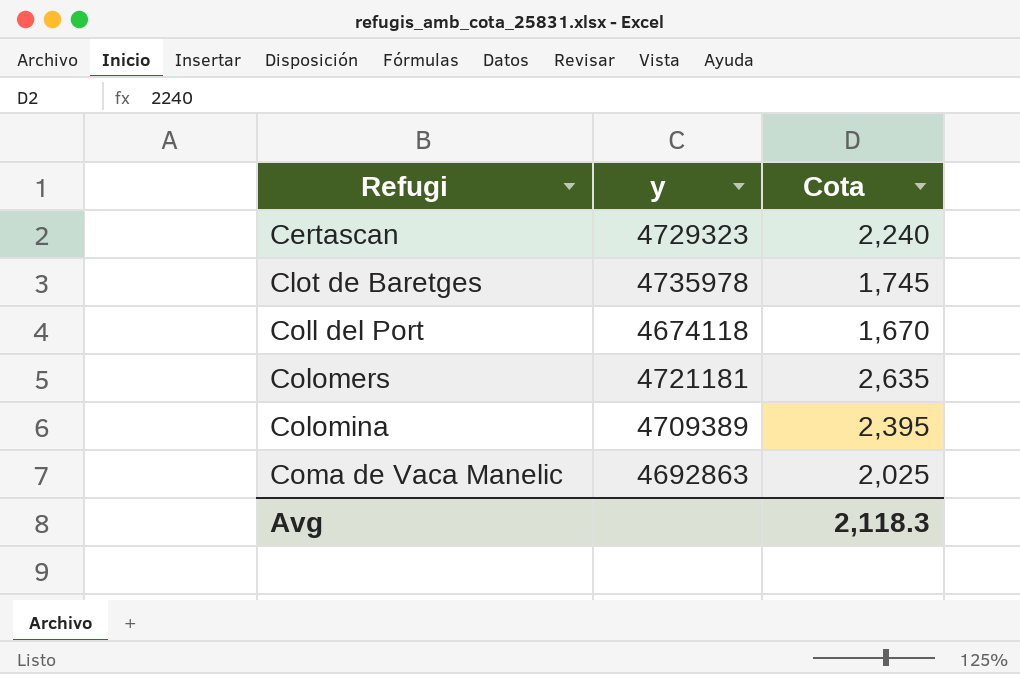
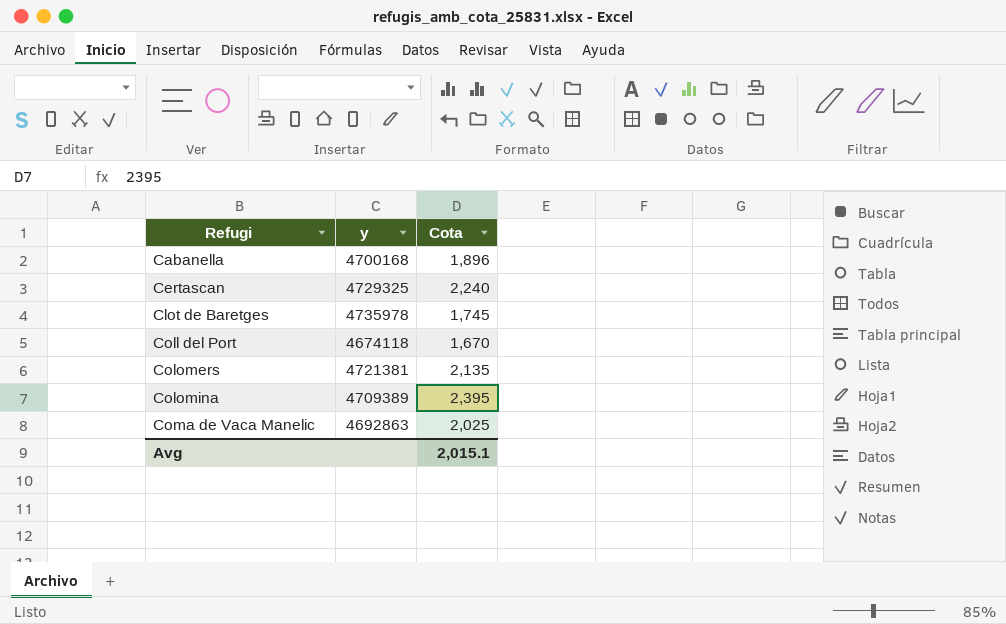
row Cabanella: none -> 4700168 | 1,896
Certascan | y: 4729323 -> 4729325
Colomers | y: 4721181 -> 4721381
Colomers | Cota: 2,635 -> 2,135
Avg | Cota: 2,118.3 -> 2,015.1

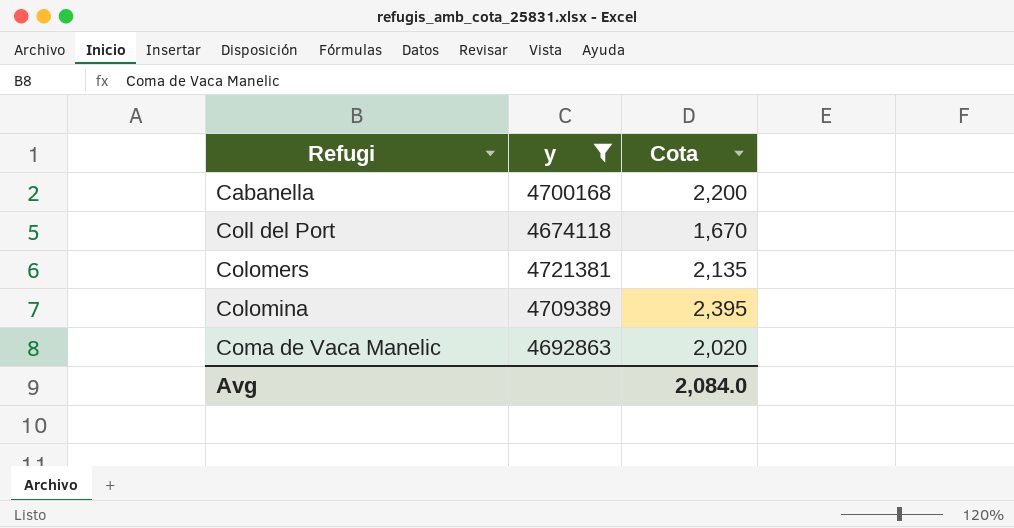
filter: none -> y <= 4721381
Cabanella | Cota: 1,896 -> 2,200
Coma de Vaca Manelic | Cota: 2,025 -> 2,020
Avg | Cota: 2,015.1 -> 2,084.0

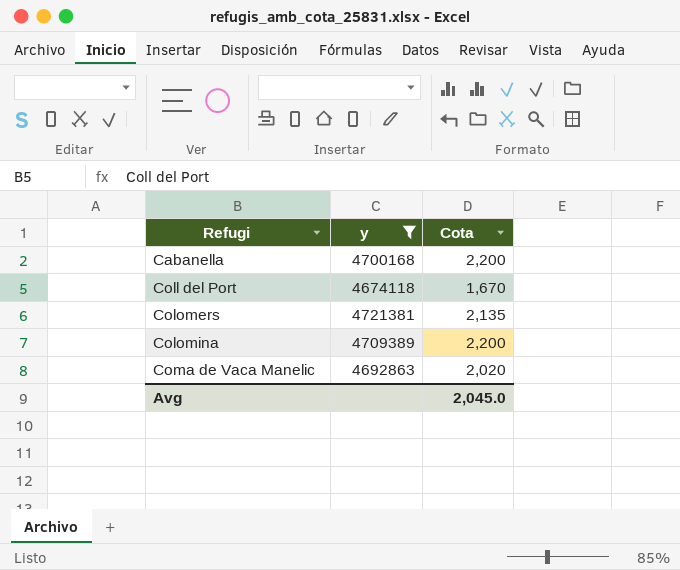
Colomina | Cota: 2,395 -> 2,200
Avg | Cota: 2,084.0 -> 2,045.0

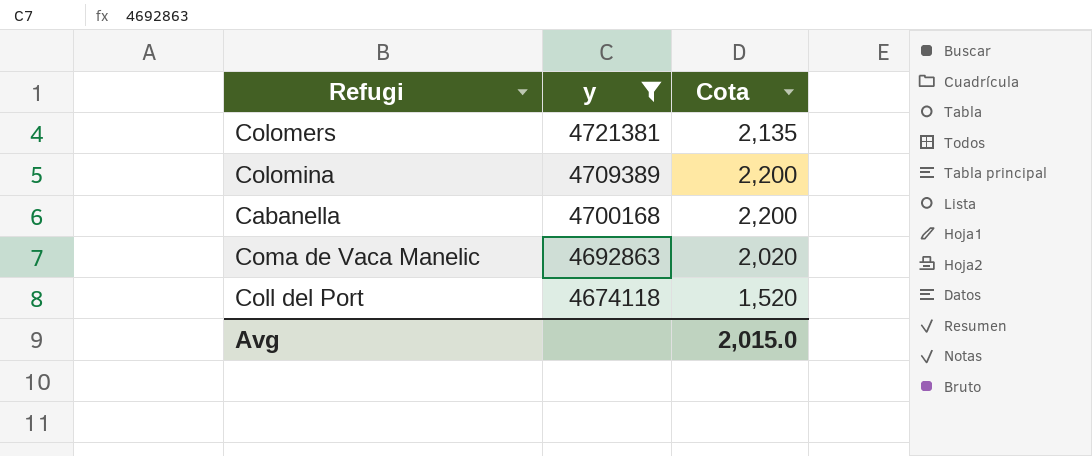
row order: Refugi ascending -> y descending
Coll del Port | Cota: 1,670 -> 1,520
Avg | Cota: 2,045.0 -> 2,015.0

